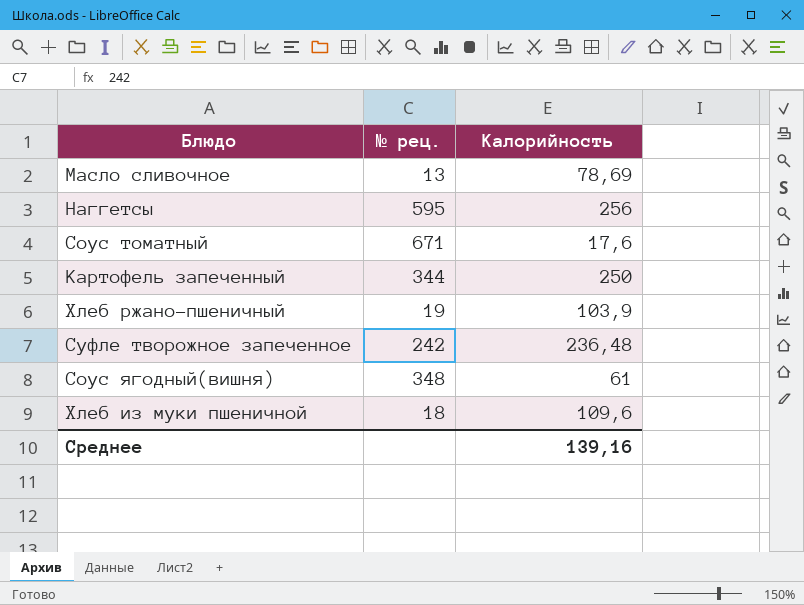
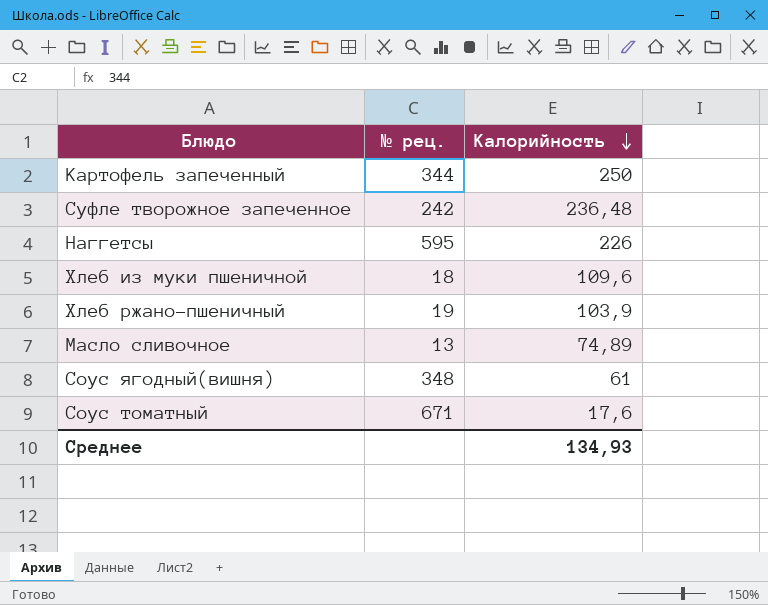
row order: none -> Калорийность descending
Наггетсы | Калорийность: 256 -> 226
Масло сливочное | Калорийность: 78,69 -> 74,89
Среднее | Калорийность: 139,16 -> 134,93

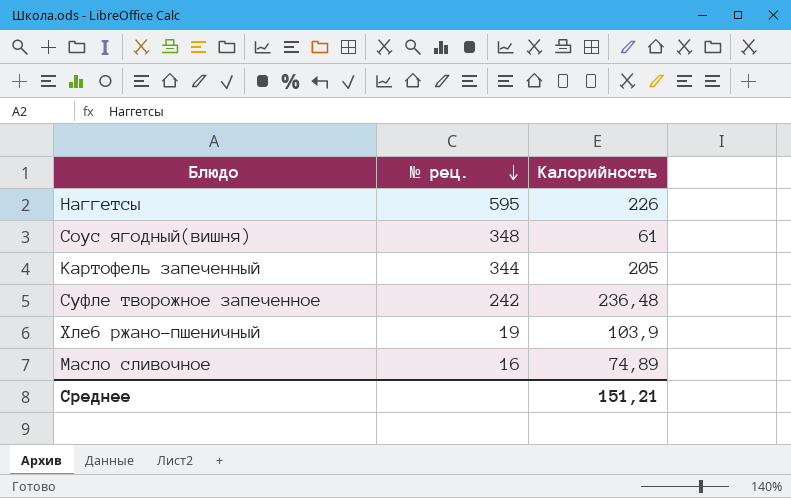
row order: Калорийность descending -> № рец. descending
row Хлеб из муки пшеничной: 18 | 109,6 -> none
row Соус томатный: 671 | 17,6 -> none
Картофель запеченный | Калорийность: 250 -> 205
Масло сливочное | № рец.: 13 -> 16
Среднее | Калорийность: 134,93 -> 151,21

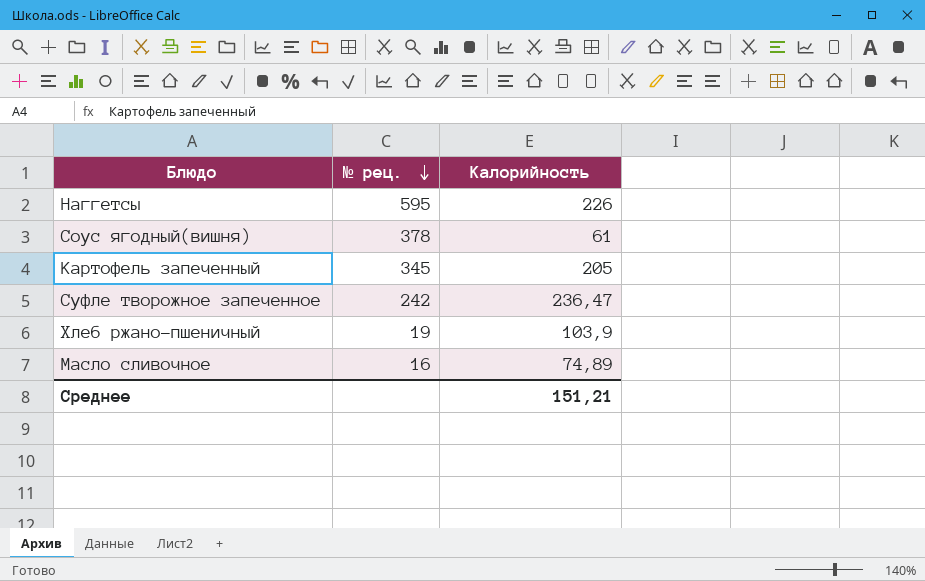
Соус ягодный(вишня) | № рец.: 348 -> 378
Картофель запеченный | № рец.: 344 -> 345
Суфле творожное запеченное | Калорийность: 236,48 -> 236,47

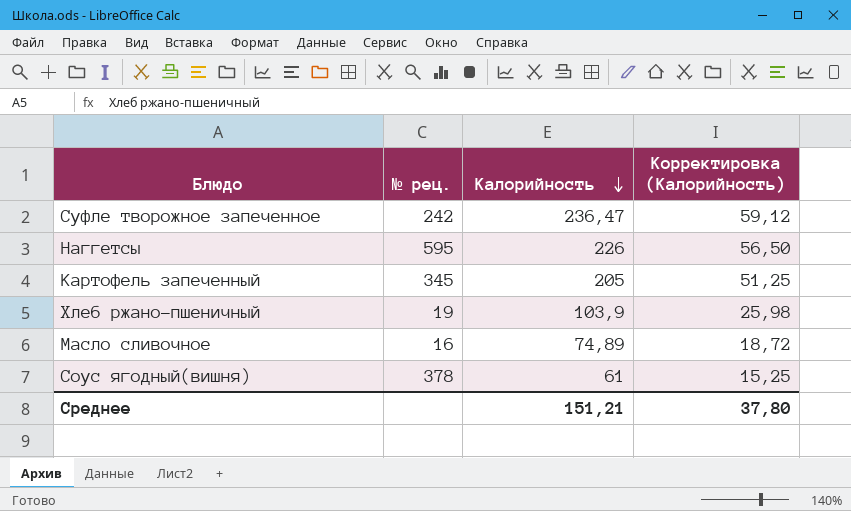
row order: № рец. descending -> Калорийность descending
column Корректировка (Калорийность) | formula: none -> [Калорийность] * 0,25

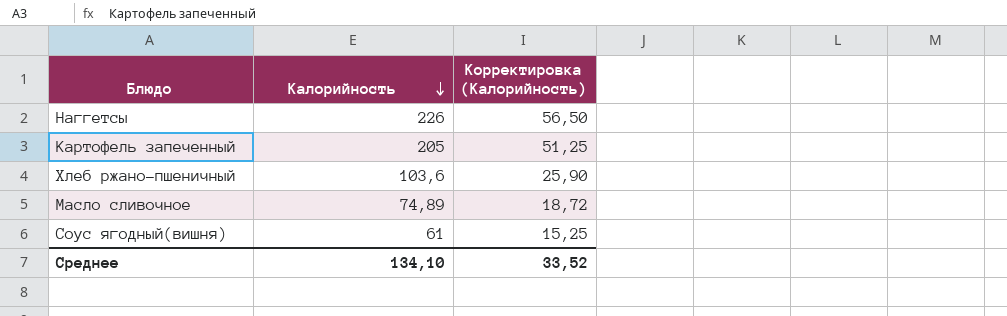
column № рец. | position: 2 -> none
row Суфле творожное запеченное: 242 | 236,47 | 59,12 -> none
Хлеб ржано-пшеничный | Калорийность: 103,9 -> 103,6
Хлеб ржано-пшеничный | Корректировка (Калорийность): 25,98 -> 25,90
Среднее | Калорийность: 151,21 -> 134,10
Среднее | Корректировка (Калорийность): 37,80 -> 33,52

